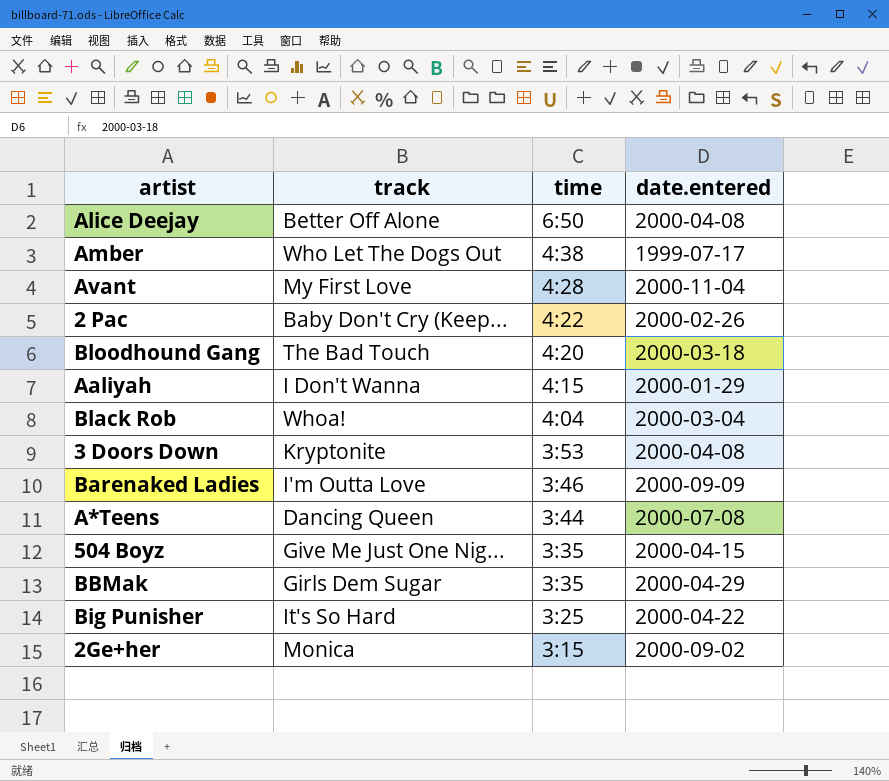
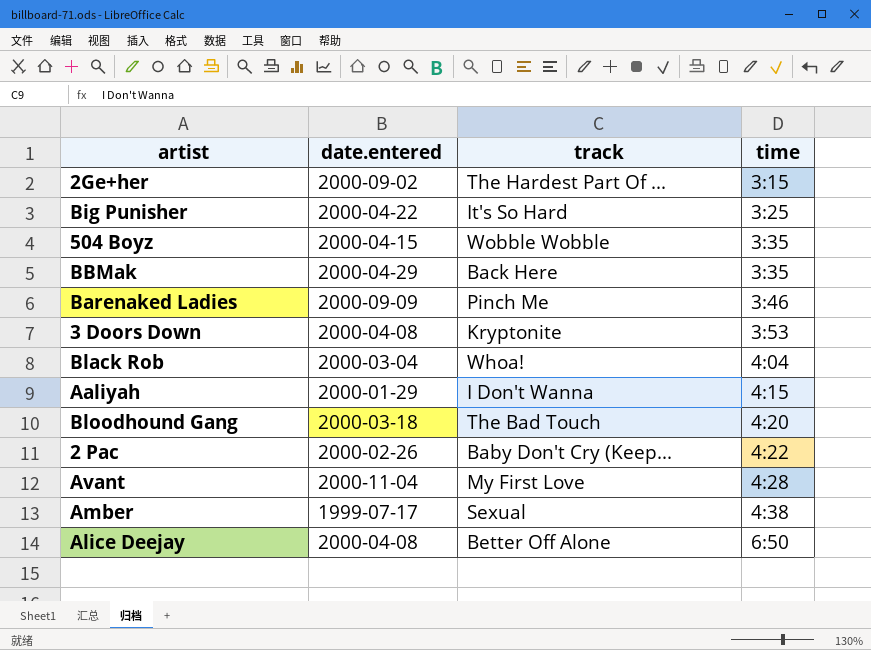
row order: time descending -> time ascending
column date.entered | position: 4 -> 2
row A*Teens: Dancing Queen | 3:44 | 2000-07-08 -> none
2Ge+her | track: Monica -> The Hardest Part Of ...
504 Boyz | track: Give Me Just One Nig... -> Wobble Wobble
BBMak | track: Girls Dem Sugar -> Back Here
Barenaked Ladies | track: I'm Outta Love -> Pinch Me
Amber | track: Who Let The Dogs Out -> Sexual

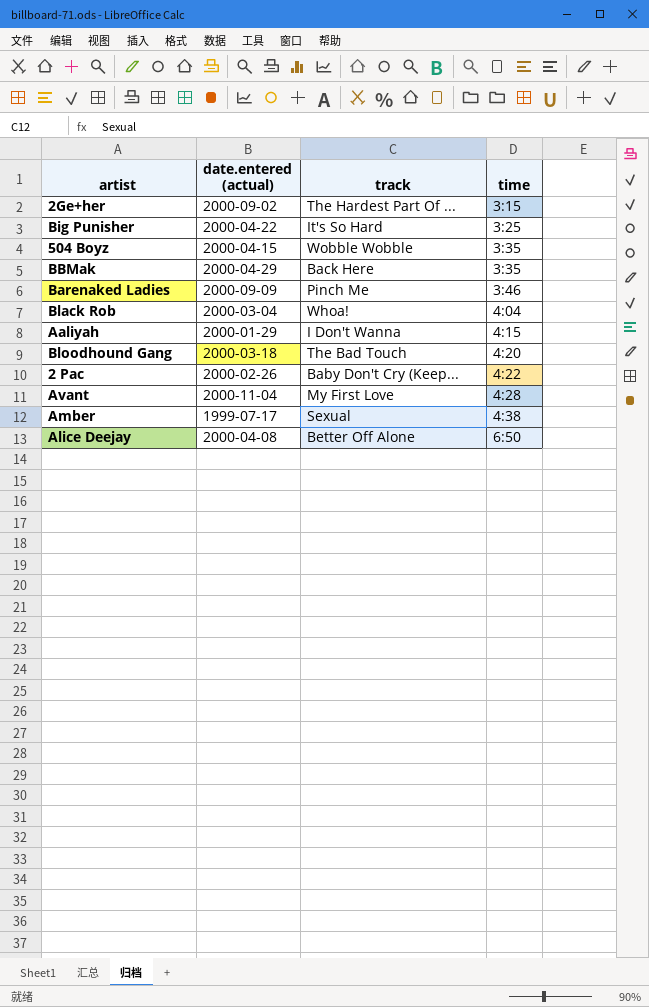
column name: date.entered -> date.entered (actual)
row 3 Doors Down: 2000-04-08 | Kryptonite | 3:53 -> none

